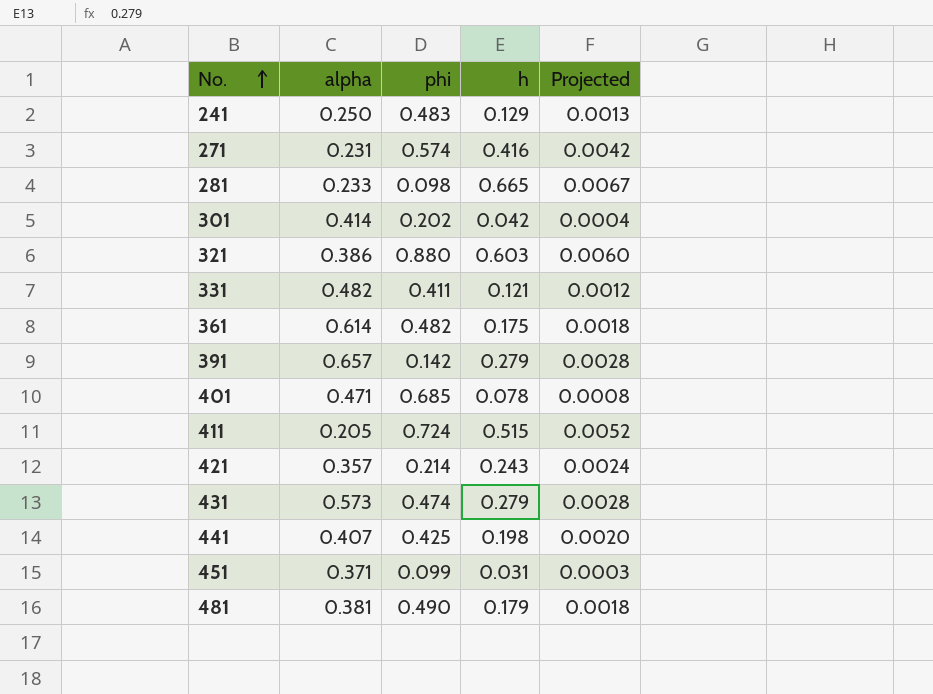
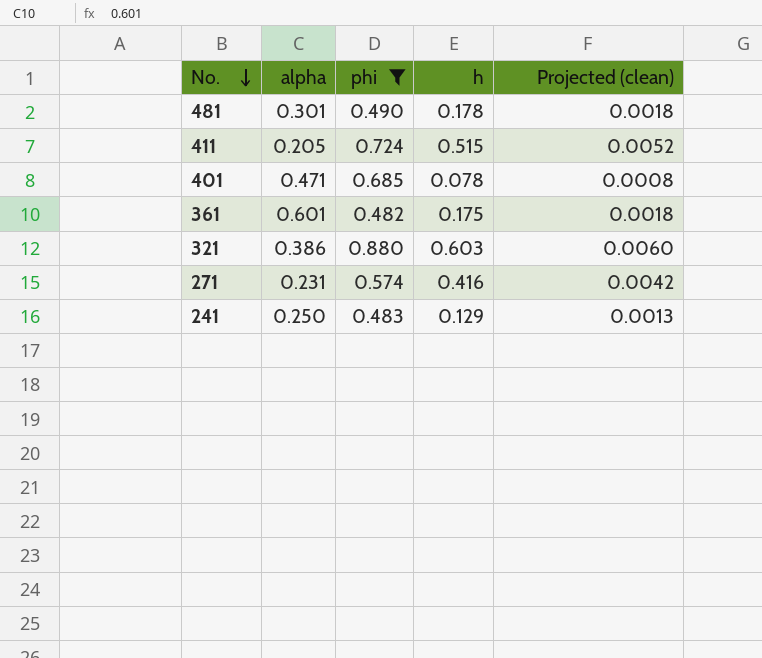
filter: none -> phi >= 0.482
row order: No. ascending -> No. descending
column name: Projected -> Projected (clean)
481 | alpha: 0.381 -> 0.301
481 | h: 0.179 -> 0.178
361 | alpha: 0.614 -> 0.601

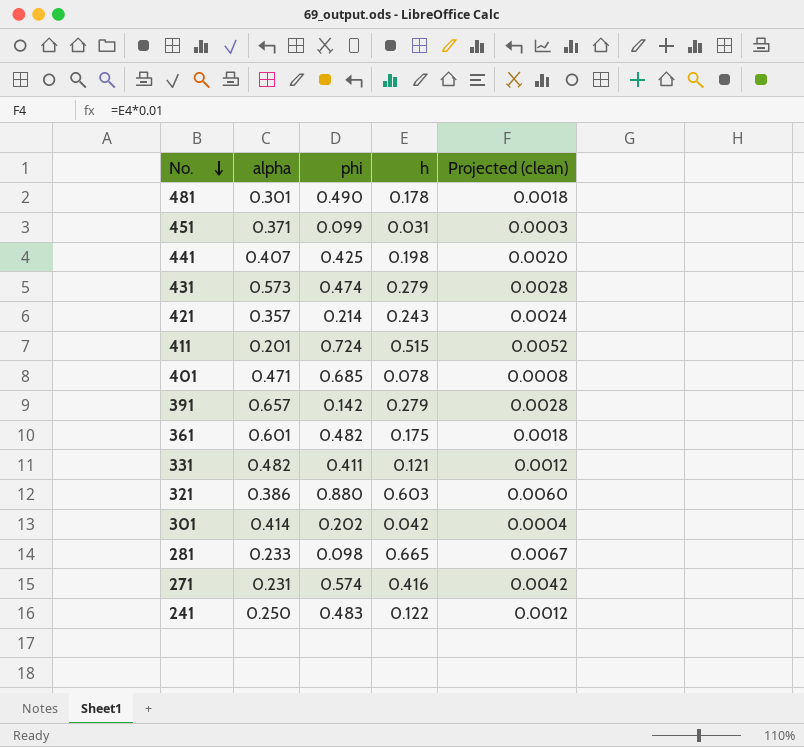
filter: phi >= 0.482 -> none
411 | alpha: 0.205 -> 0.201
241 | h: 0.129 -> 0.122
241 | Projected (clean): 0.0013 -> 0.0012

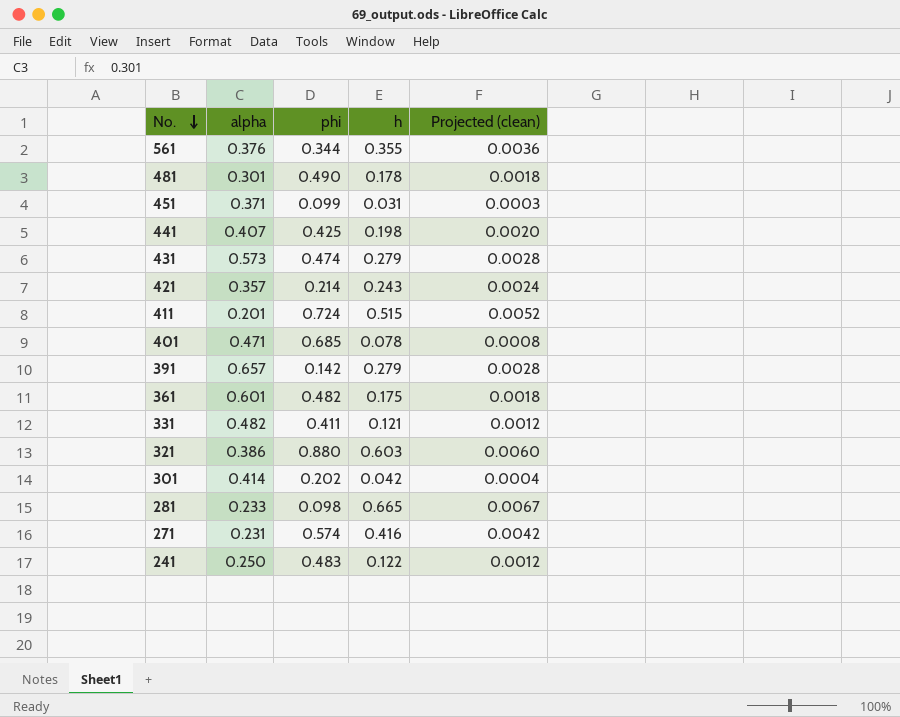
row 561: none -> 0.376 | 0.344 | 0.355 | 0.0036

